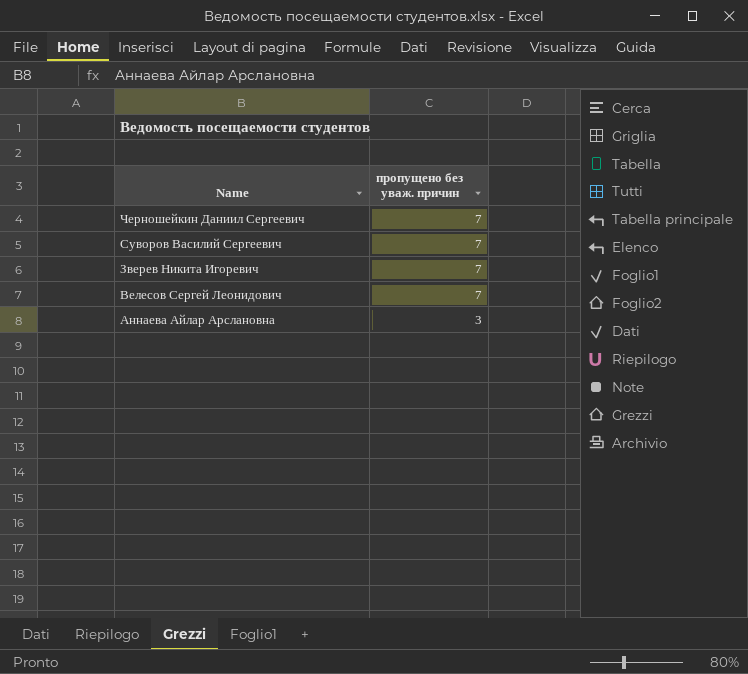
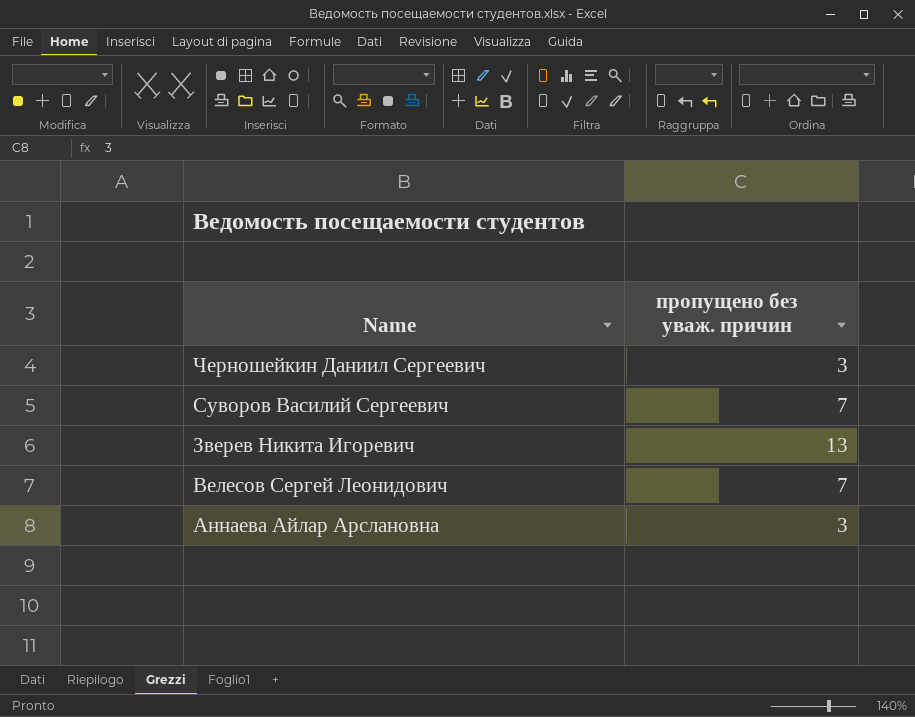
Черношейкин Даниил Сергеевич | пропущено без уваж. причин: 7 -> 3
Зверев Никита Игоревич | пропущено без уваж. причин: 7 -> 13

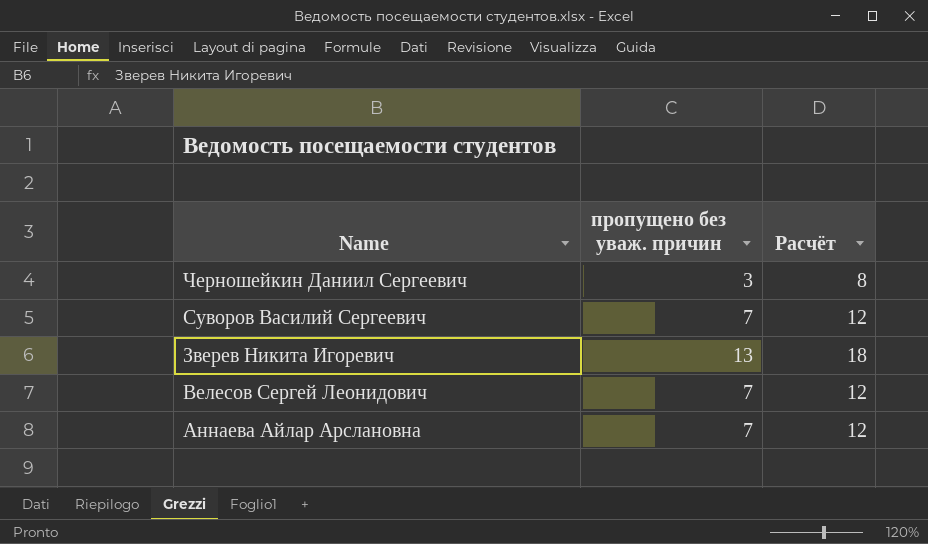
column Расчёт | formula: none -> [пропущено без уваж. причин] + 5
Аннаева Айлар Арслановна | пропущено без уваж. причин: 3 -> 7

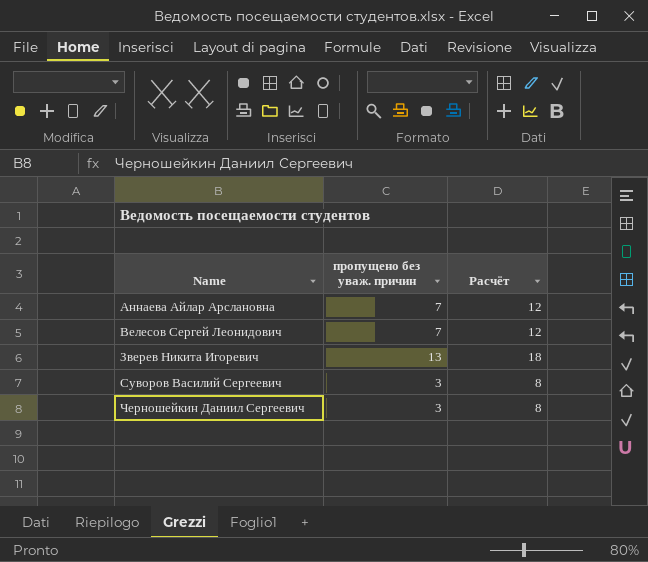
row order: Name descending -> Name ascending
Суворов Василий Сергеевич | пропущено без уваж. причин: 7 -> 3
Суворов Василий Сергеевич | Расчёт: 12 -> 8

